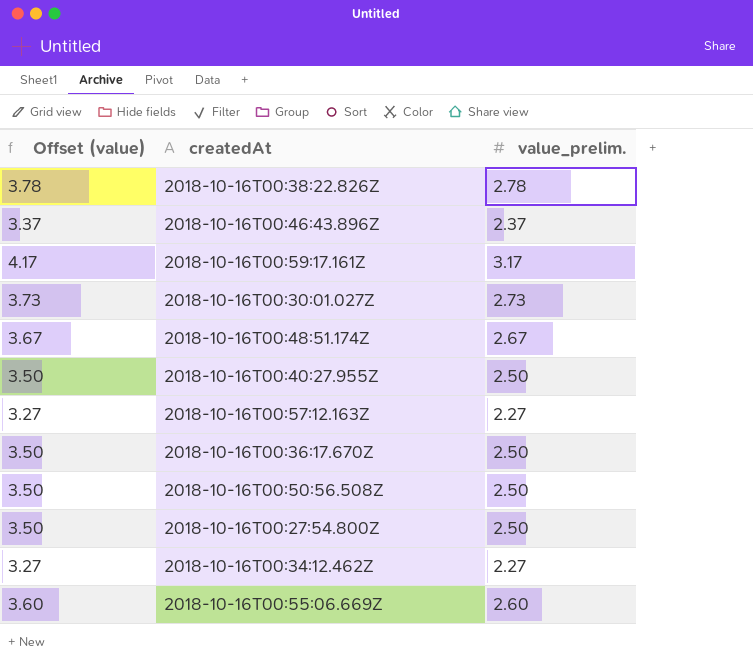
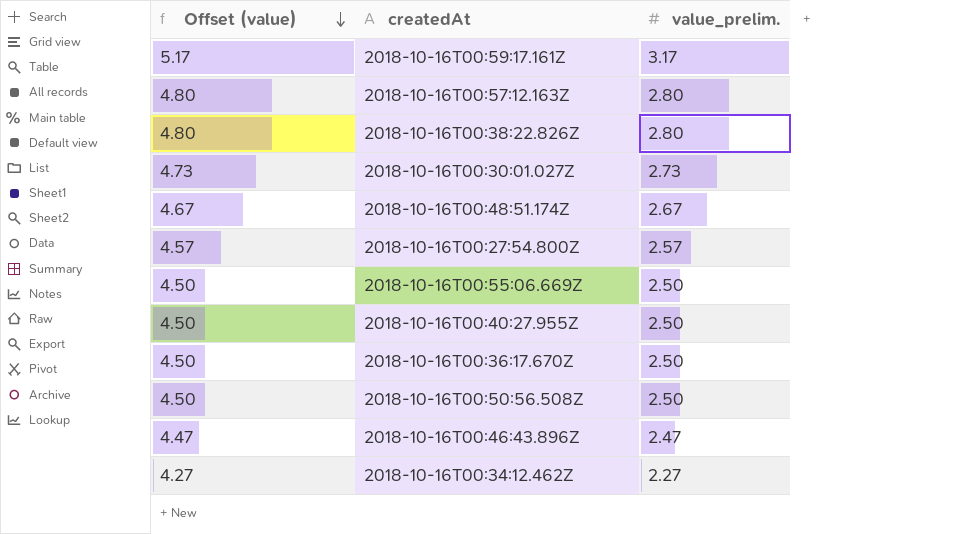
row order: none -> Offset (value) descending
column Offset (value) | formula: [value_prelim.] + 1 -> [value_prelim.] + 2
2018-10-16T00:57:12.163Z | value_prelim.: 2.27 -> 2.80
2018-10-16T00:38:22.826Z | value_prelim.: 2.78 -> 2.80
2018-10-16T00:27:54.800Z | value_prelim.: 2.50 -> 2.57
2018-10-16T00:55:06.669Z | value_prelim.: 2.60 -> 2.50
2018-10-16T00:46:43.896Z | value_prelim.: 2.37 -> 2.47

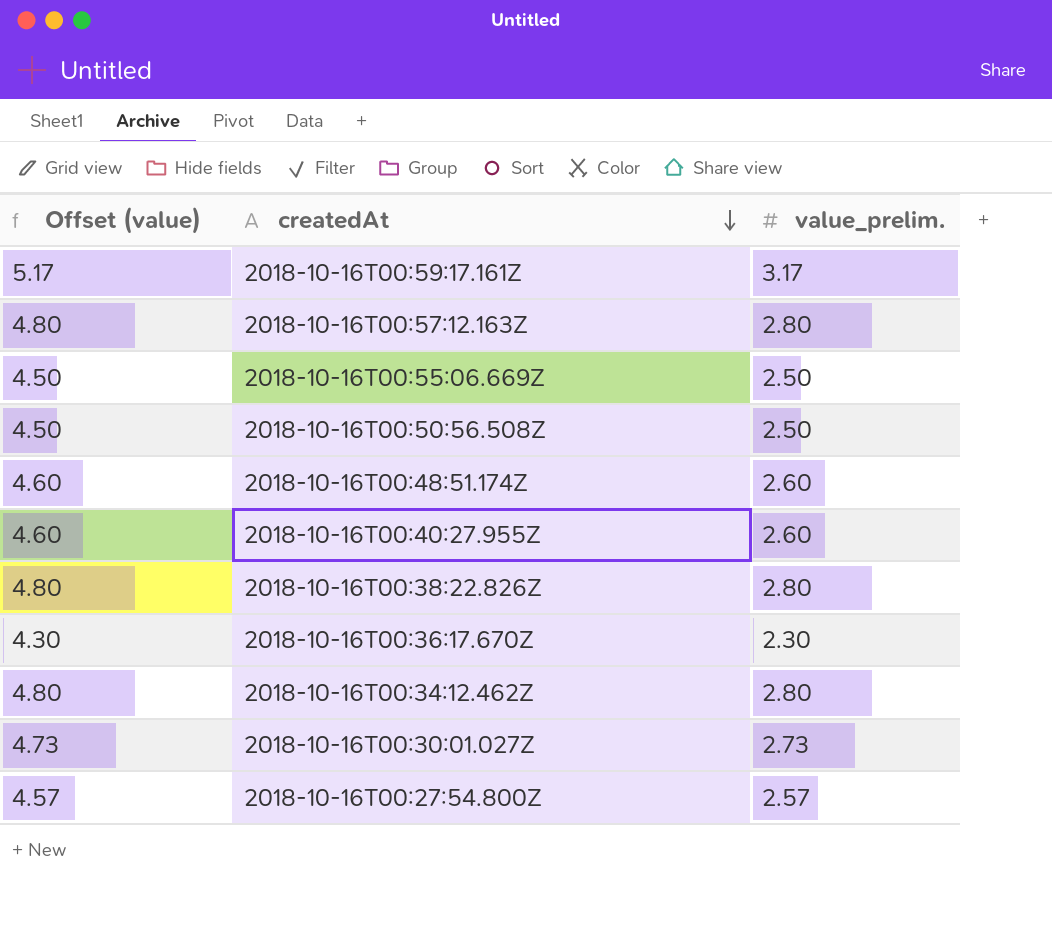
row order: Offset (value) descending -> createdAt descending
row 2018-10-16T00:46:43.896Z: 4.47 | 2.47 -> none
2018-10-16T00:48:51.174Z | Offset (value): 4.67 -> 4.60
2018-10-16T00:48:51.174Z | value_prelim.: 2.67 -> 2.60
2018-10-16T00:40:27.955Z | Offset (value): 4.50 -> 4.60
2018-10-16T00:40:27.955Z | value_prelim.: 2.50 -> 2.60
2018-10-16T00:36:17.670Z | Offset (value): 4.50 -> 4.30
2018-10-16T00:36:17.670Z | value_prelim.: 2.50 -> 2.30
2018-10-16T00:34:12.462Z | Offset (value): 4.27 -> 4.80
2018-10-16T00:34:12.462Z | value_prelim.: 2.27 -> 2.80

